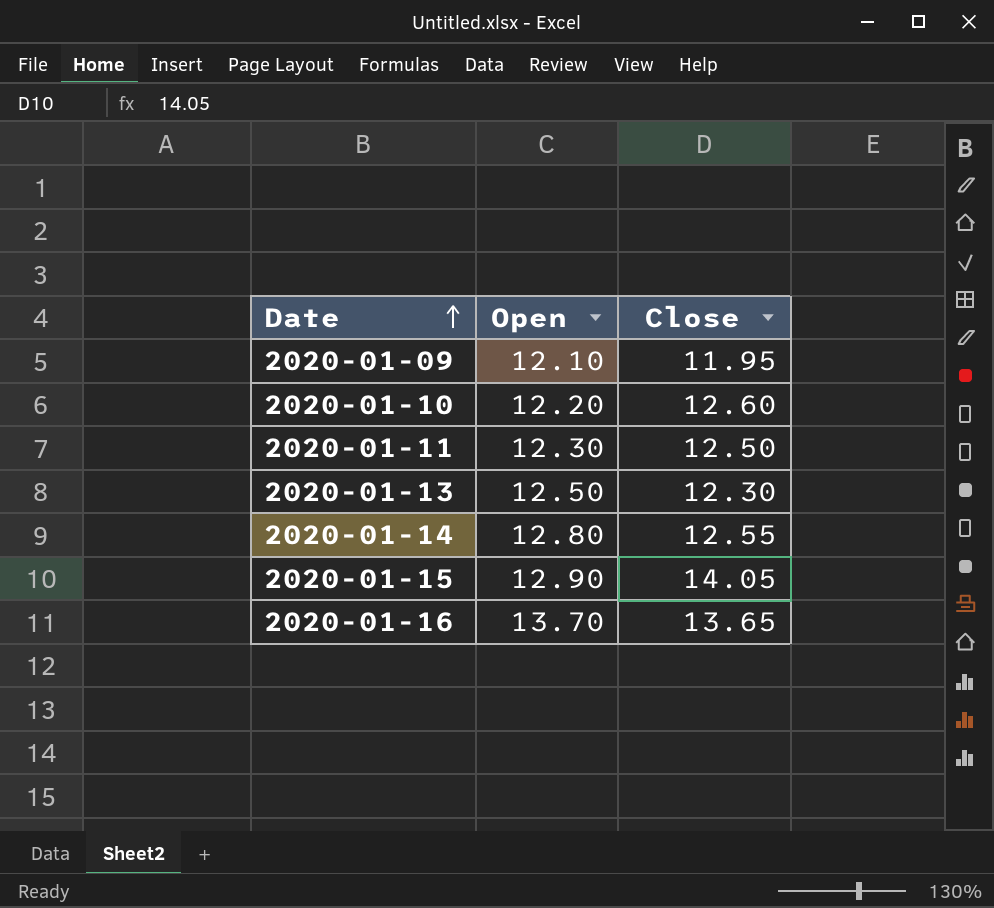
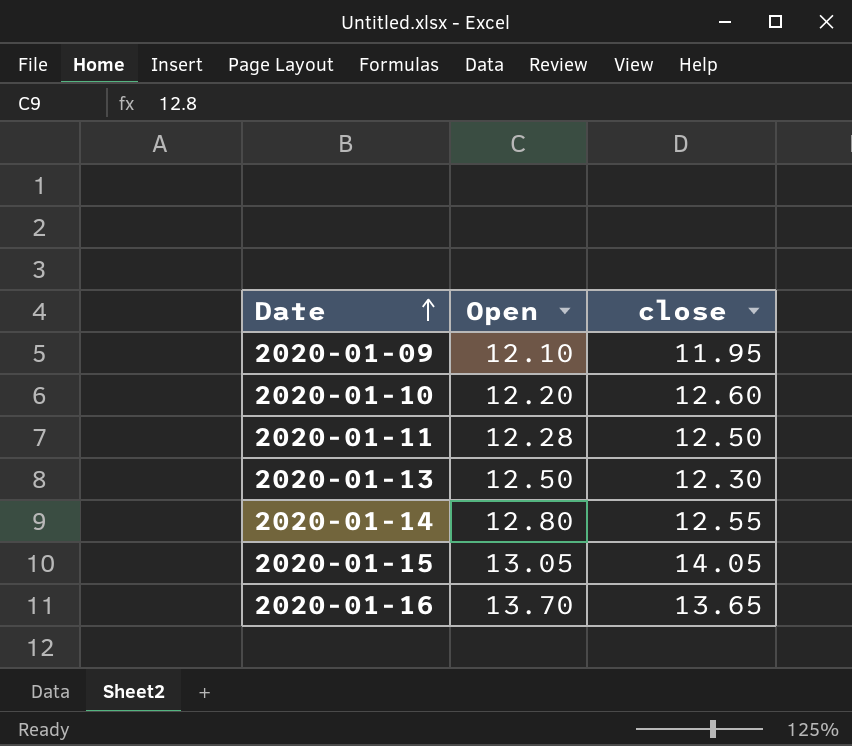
column name: Close -> close
2020-01-11 | Open: 12.30 -> 12.28
2020-01-15 | Open: 12.90 -> 13.05

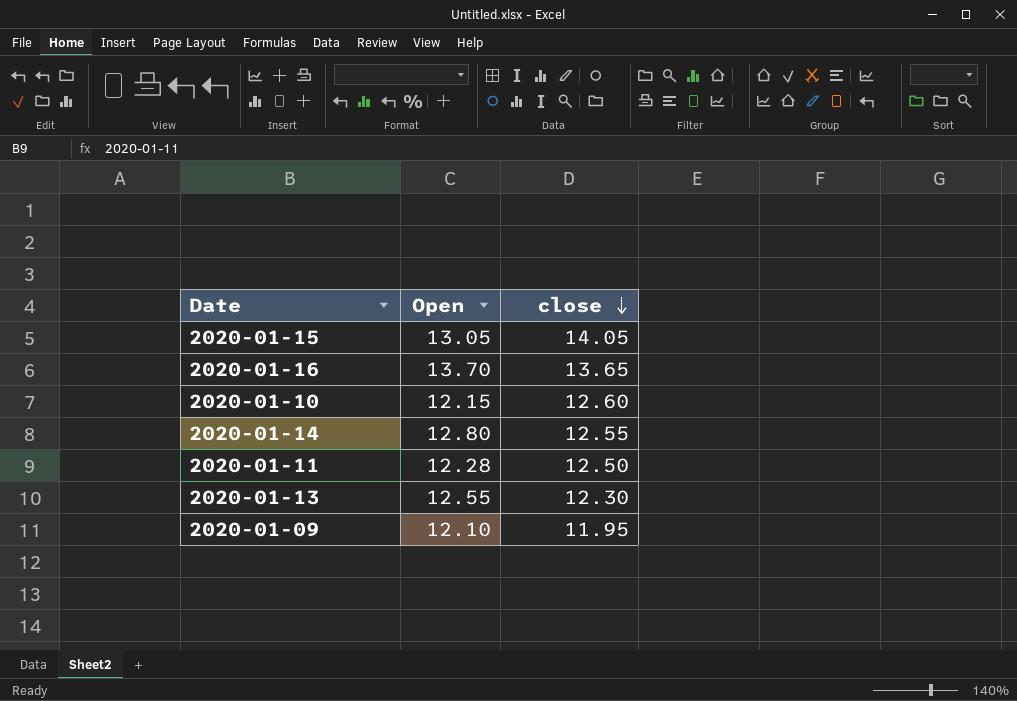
row order: Date ascending -> close descending
2020-01-10 | Open: 12.20 -> 12.15
2020-01-13 | Open: 12.50 -> 12.55

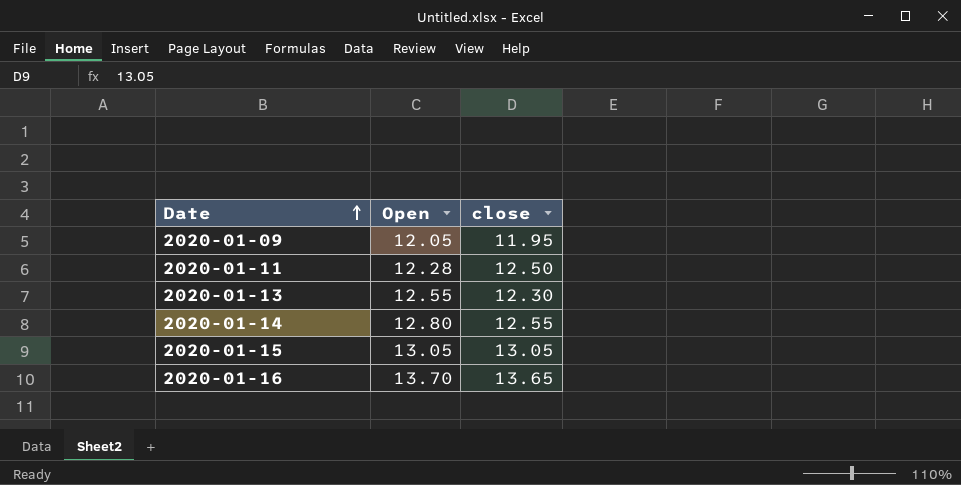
row order: close descending -> Date ascending
row 2020-01-10: 12.15 | 12.60 -> none
2020-01-09 | Open: 12.10 -> 12.05
2020-01-15 | close: 14.05 -> 13.05

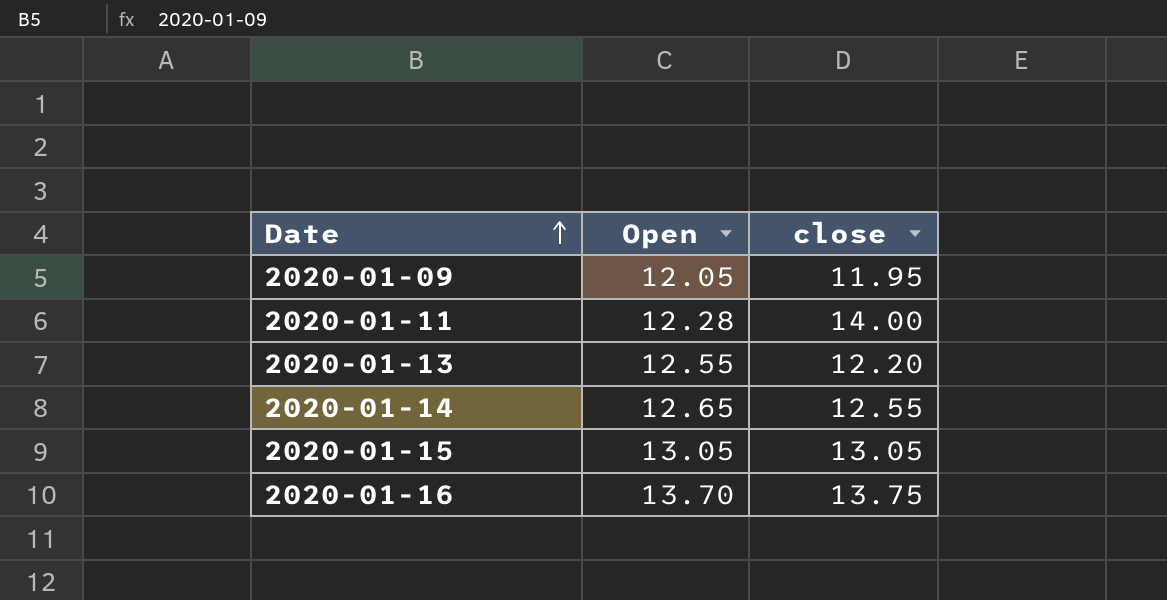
2020-01-11 | close: 12.50 -> 14.00
2020-01-13 | close: 12.30 -> 12.20
2020-01-14 | Open: 12.80 -> 12.65
2020-01-16 | close: 13.65 -> 13.75

